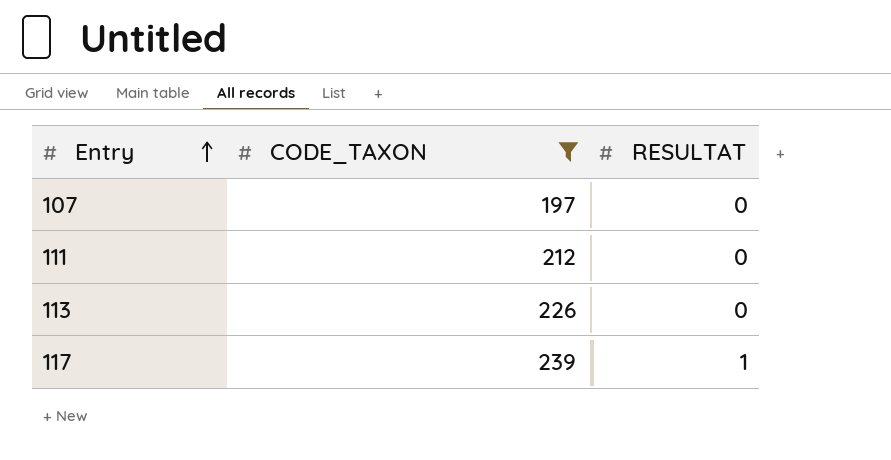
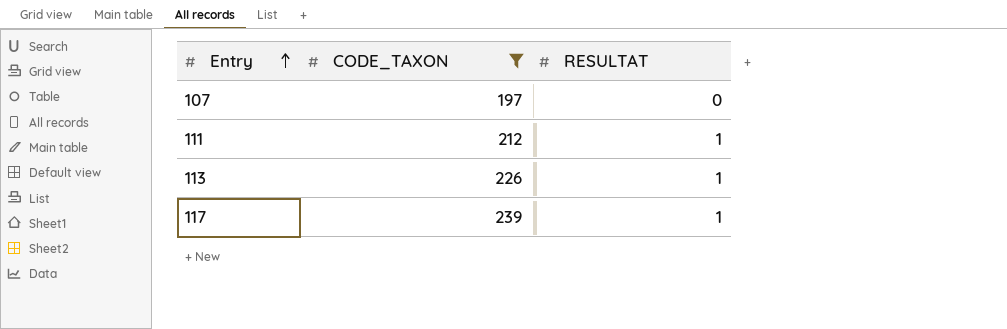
111 | RESULTAT: 0 -> 1
113 | RESULTAT: 0 -> 1

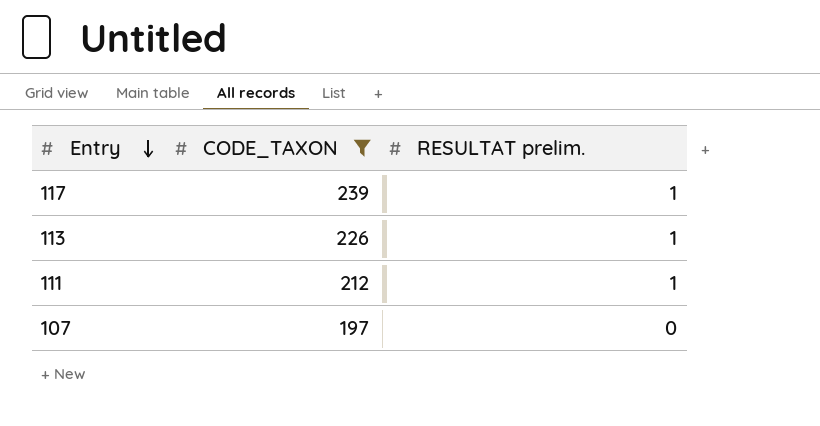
row order: Entry ascending -> Entry descending
column name: RESULTAT -> RESULTAT prelim.

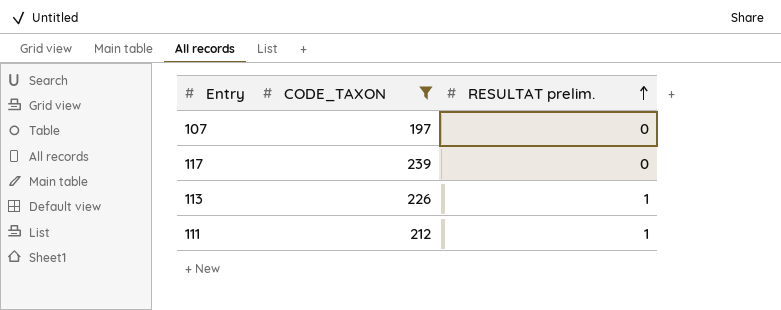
row order: Entry descending -> RESULTAT prelim. ascending
117 | RESULTAT prelim.: 1 -> 0

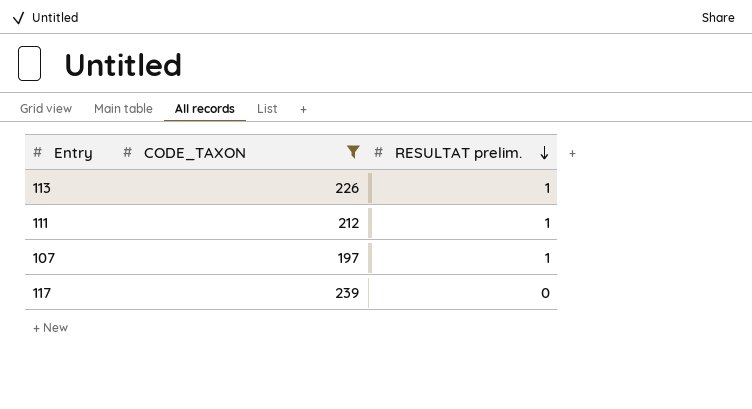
row order: RESULTAT prelim. ascending -> RESULTAT prelim. descending
107 | RESULTAT prelim.: 0 -> 1

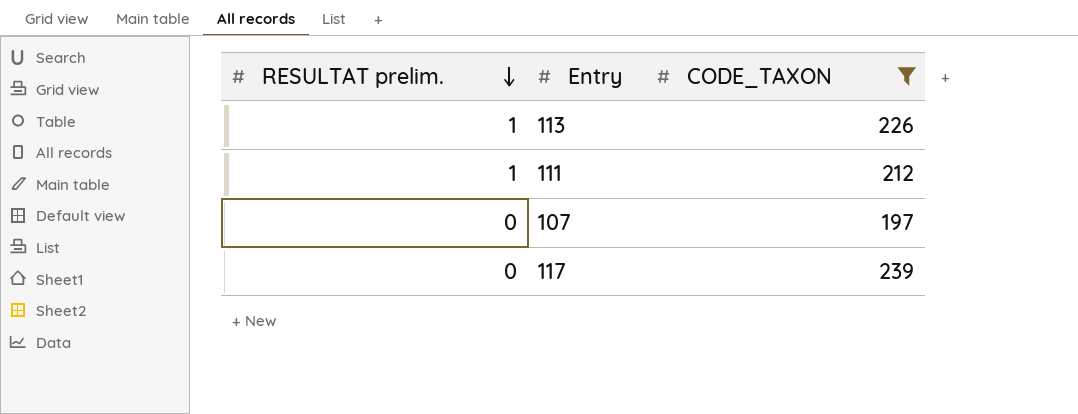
column RESULTAT prelim. | position: 3 -> 1
107 | RESULTAT prelim.: 1 -> 0

